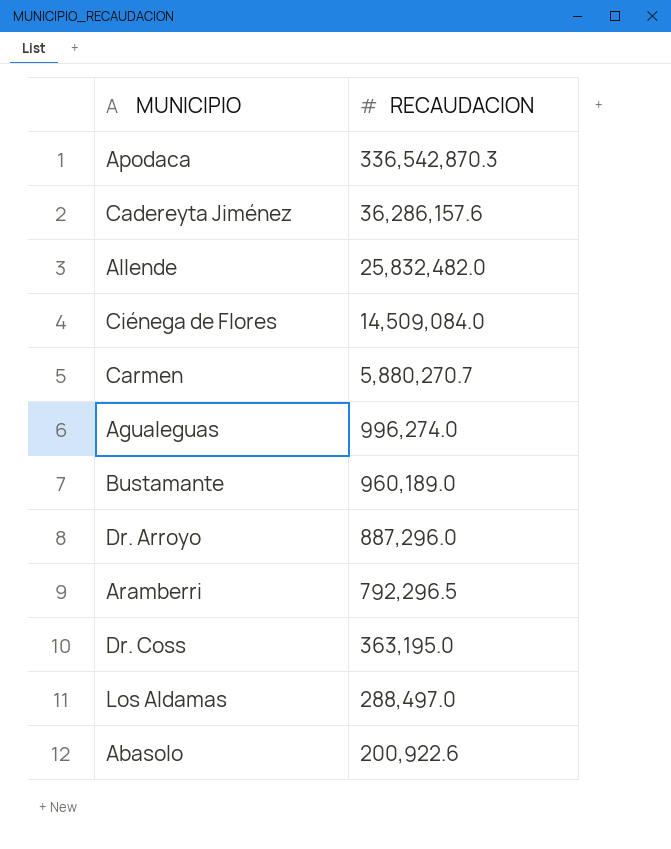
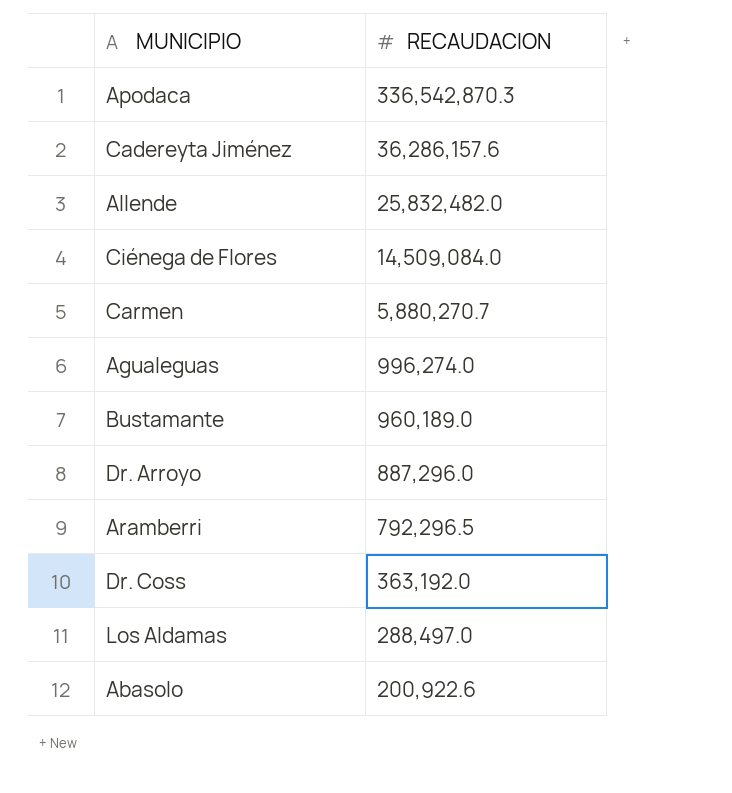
Dr. Coss | RECAUDACION: 363,195.0 -> 363,192.0

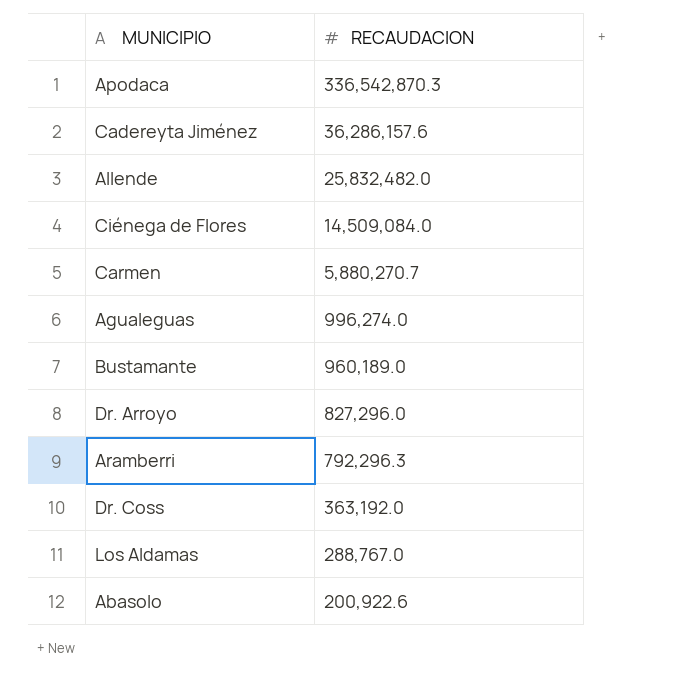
Dr. Arroyo | RECAUDACION: 887,296.0 -> 827,296.0
Aramberri | RECAUDACION: 792,296.5 -> 792,296.3
Los Aldamas | RECAUDACION: 288,497.0 -> 288,767.0

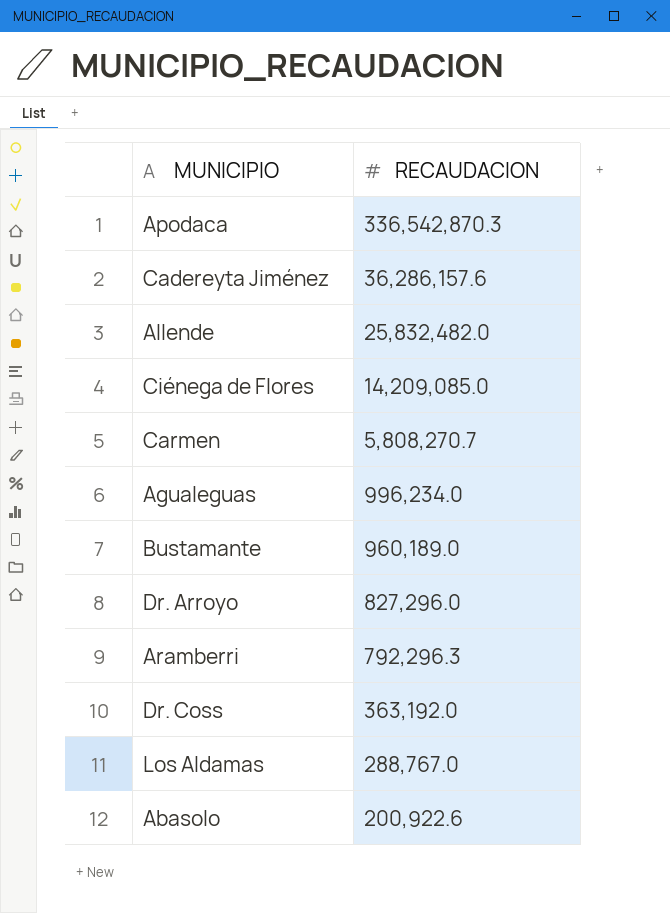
Ciénega de Flores | RECAUDACION: 14,509,084.0 -> 14,209,085.0
Carmen | RECAUDACION: 5,880,270.7 -> 5,808,270.7
Agualeguas | RECAUDACION: 996,274.0 -> 996,234.0

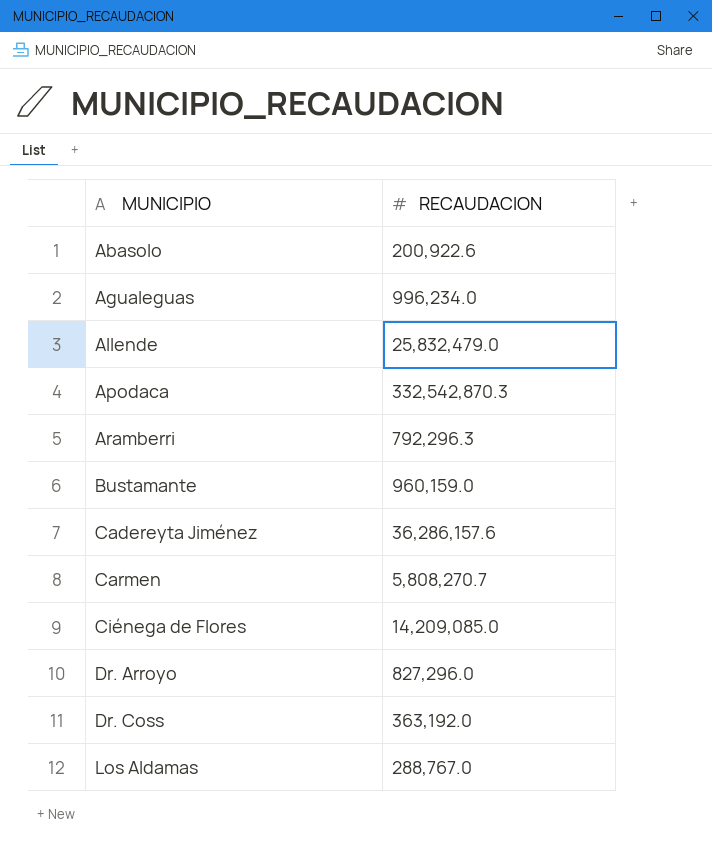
row order: RECAUDACION descending -> MUNICIPIO ascending
Allende | RECAUDACION: 25,832,482.0 -> 25,832,479.0
Apodaca | RECAUDACION: 336,542,870.3 -> 332,542,870.3
Bustamante | RECAUDACION: 960,189.0 -> 960,159.0

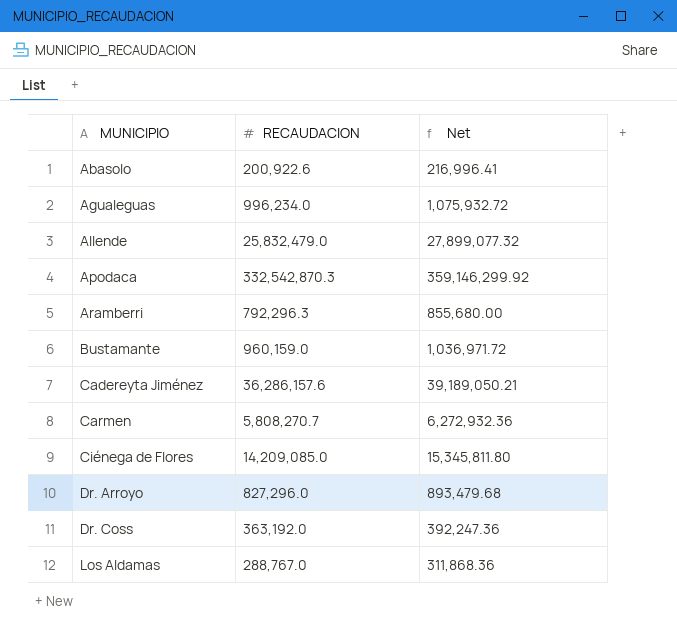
column Net | formula: none -> [RECAUDACION] * 1.08

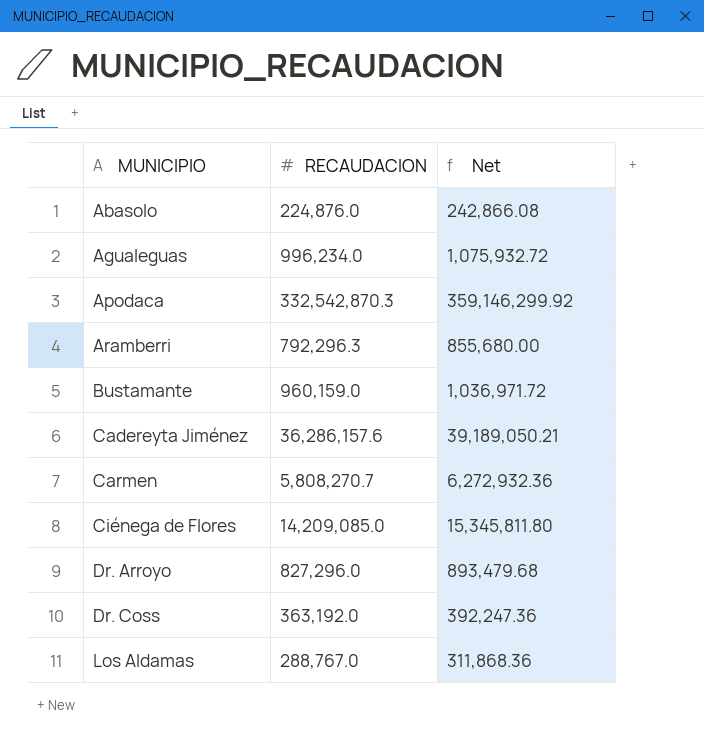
row Allende: 25,832,479.0 | 27,899,077.32 -> none
Abasolo | RECAUDACION: 200,922.6 -> 224,876.0
Abasolo | Net: 216,996.41 -> 242,866.08

